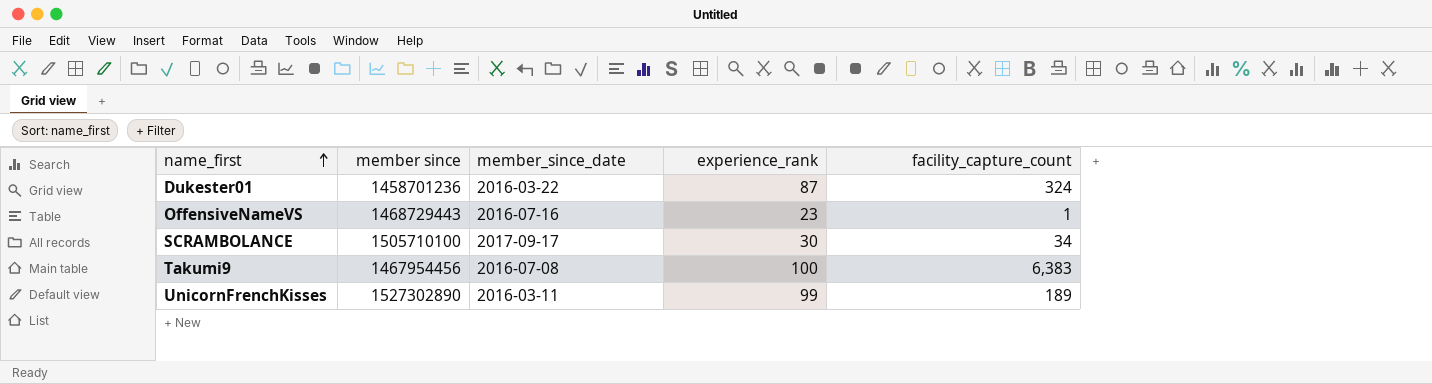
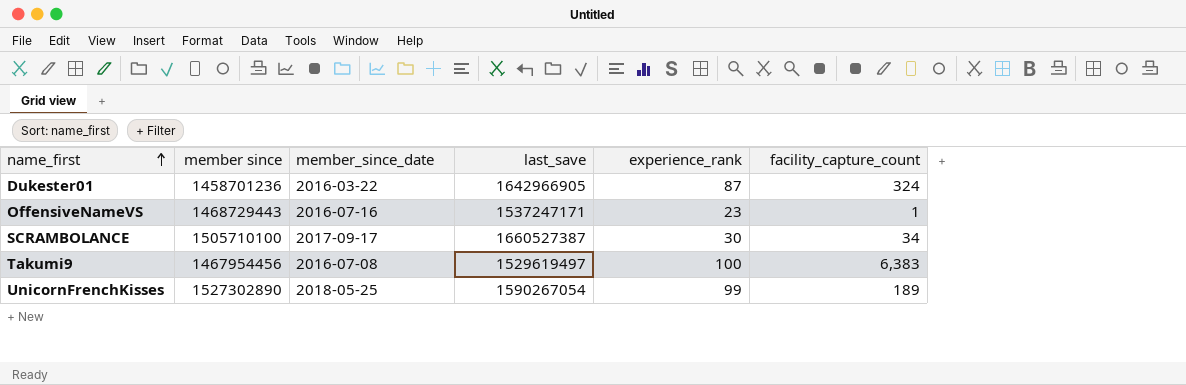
column last_save | position: none -> 4
UnicornFrenchKisses | member_since_date: 2016-03-11 -> 2018-05-25

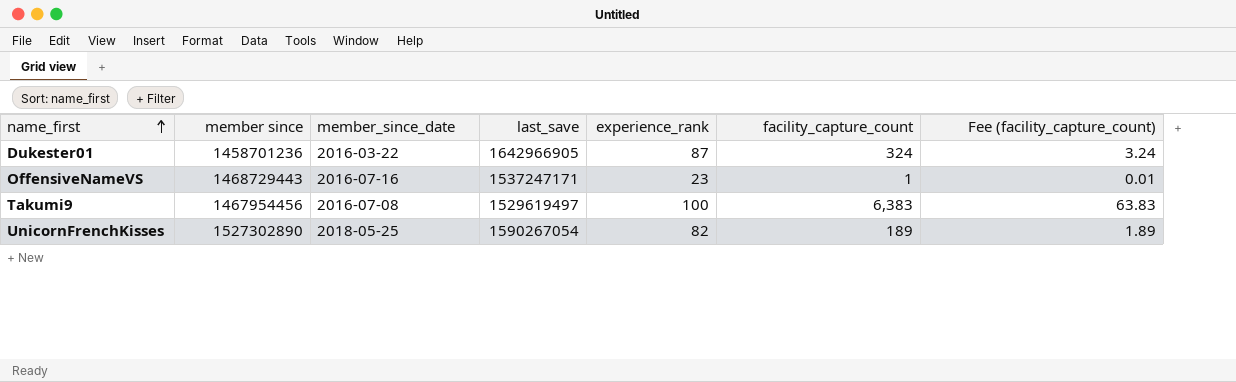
column Fee (facility_capture_count) | formula: none -> [facility_capture_count] * 0.01
row SCRAMBOLANCE: 1505710100 | 2017-09-17 | 1660527387 | 30 | 34 -> none
UnicornFrenchKisses | experience_rank: 99 -> 82

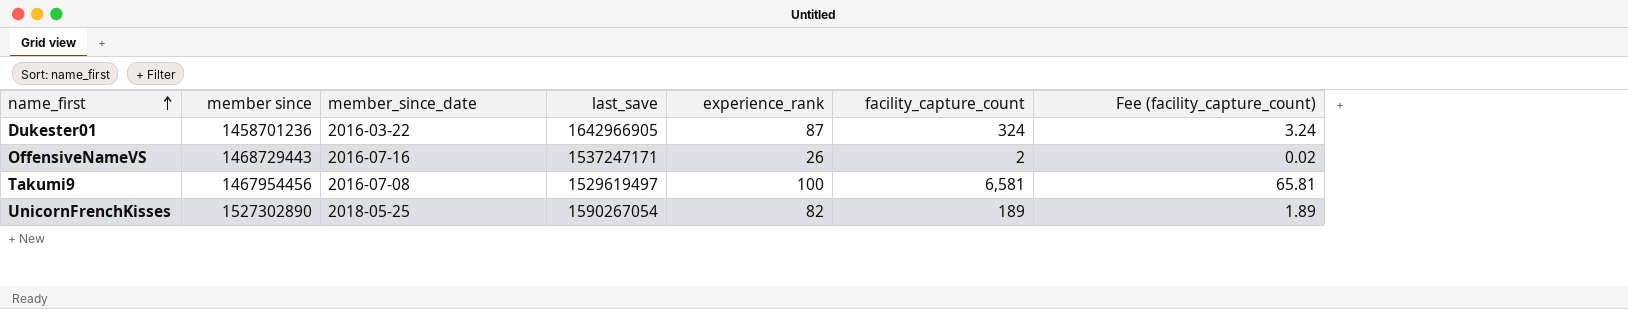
OffensiveNameVS | experience_rank: 23 -> 26
OffensiveNameVS | facility_capture_count: 1 -> 2
OffensiveNameVS | Fee (facility_capture_count): 0.01 -> 0.02
Takumi9 | facility_capture_count: 6,383 -> 6,581
Takumi9 | Fee (facility_capture_count): 63.83 -> 65.81

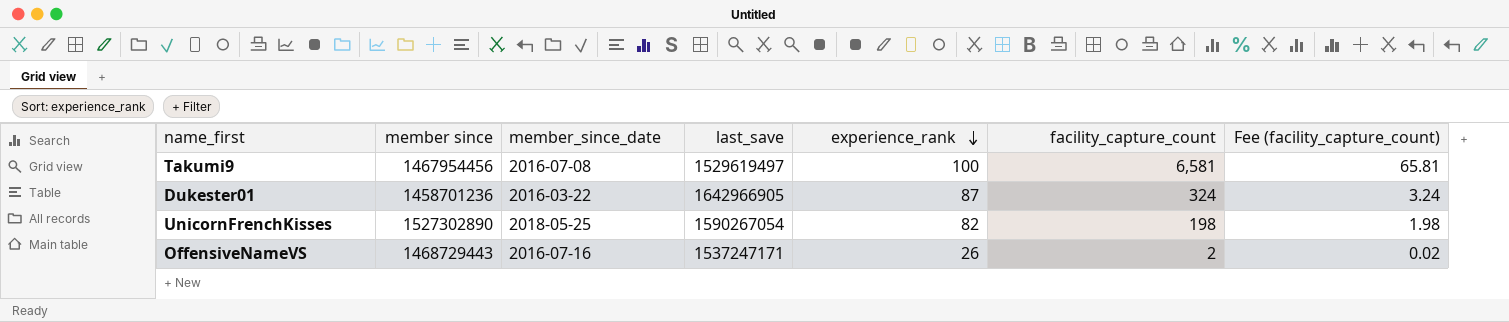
row order: name_first ascending -> experience_rank descending
UnicornFrenchKisses | facility_capture_count: 189 -> 198
UnicornFrenchKisses | Fee (facility_capture_count): 1.89 -> 1.98

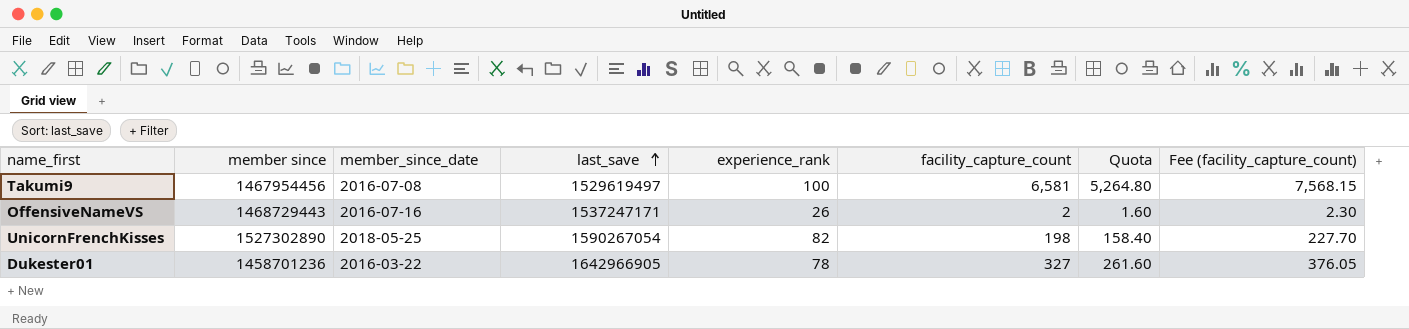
row order: experience_rank descending -> last_save ascending
column Quota | formula: none -> [facility_capture_count] * 0.8
column Fee (facility_capture_count) | formula: [facility_capture_count] * 0.01 -> [facility_capture_count] * 1.15
Dukester01 | experience_rank: 87 -> 78
Dukester01 | facility_capture_count: 324 -> 327

